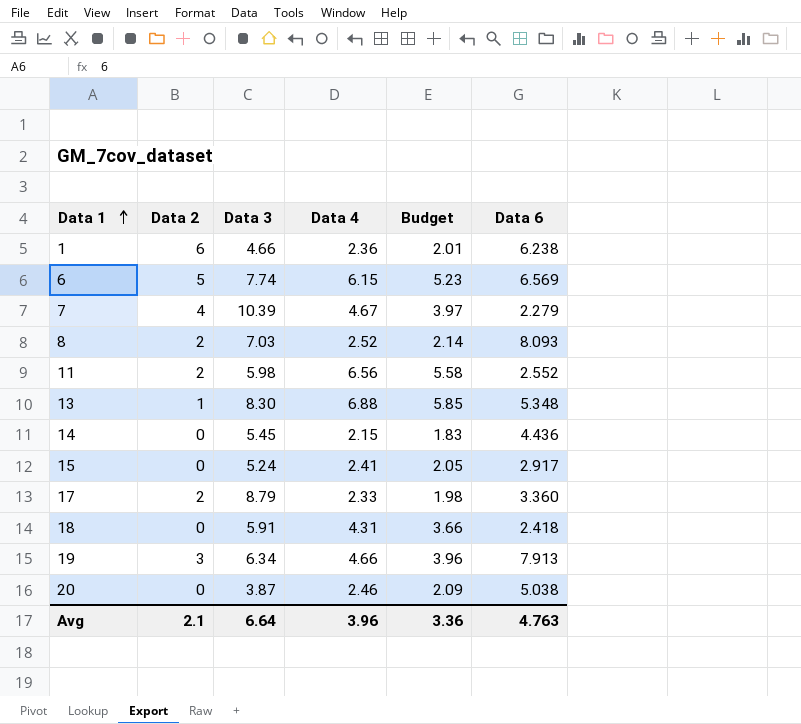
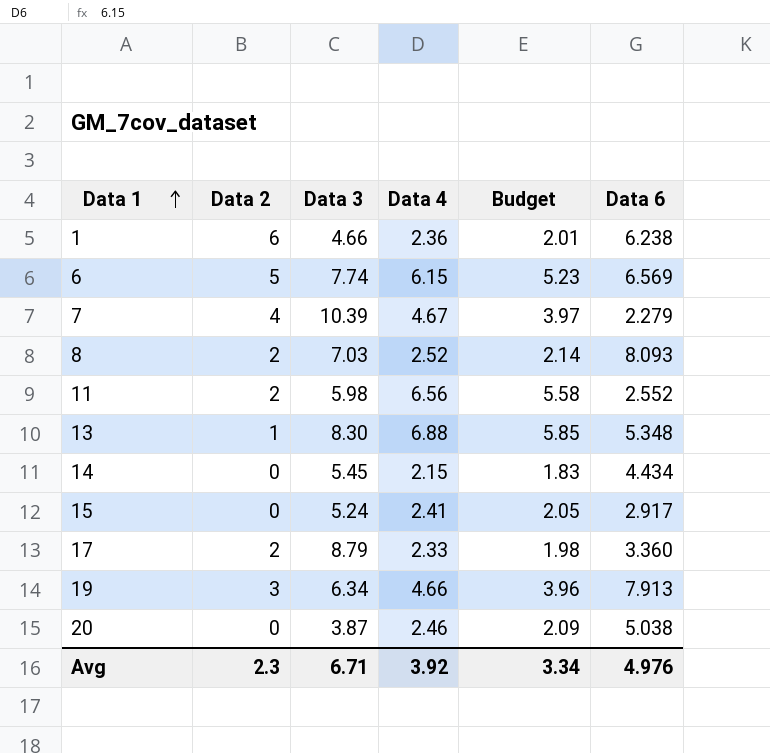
row 18: 0 | 5.91 | 4.31 | 3.66 | 2.418 -> none
14 | Data 6: 4.436 -> 4.434
Avg | Data 2: 2.1 -> 2.3
Avg | Data 3: 6.64 -> 6.71
Avg | Data 4: 3.96 -> 3.92
Avg | Budget: 3.36 -> 3.34
Avg | Data 6: 4.763 -> 4.976

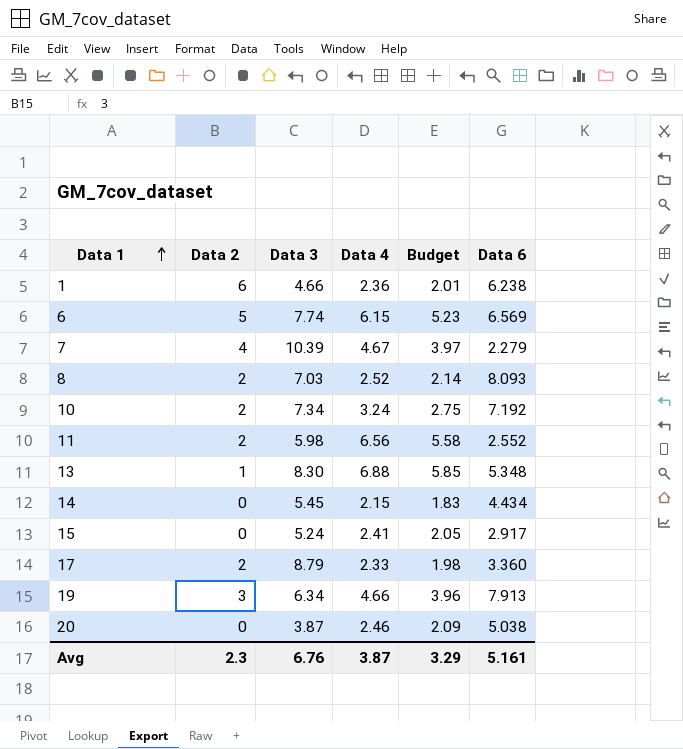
row 10: none -> 2 | 7.34 | 3.24 | 2.75 | 7.192
Avg | Data 3: 6.71 -> 6.76
Avg | Data 4: 3.92 -> 3.87
Avg | Budget: 3.34 -> 3.29
Avg | Data 6: 4.976 -> 5.161

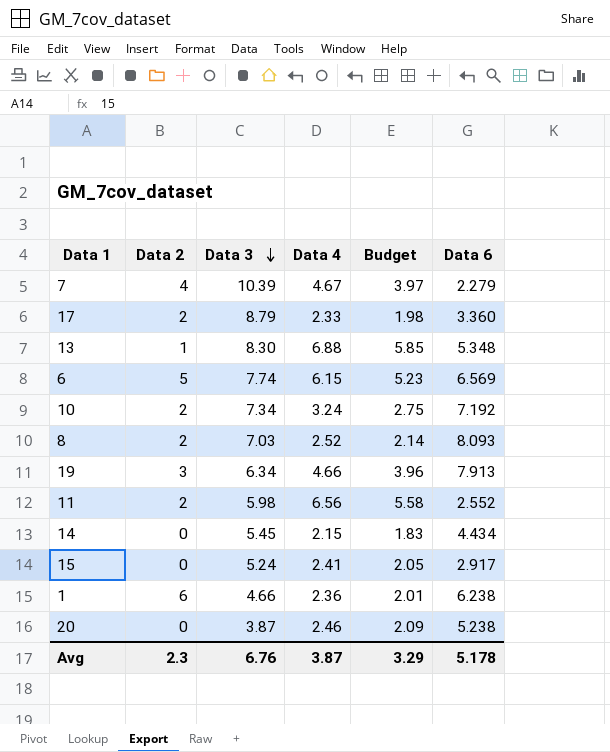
row order: Data 1 ascending -> Data 3 descending
20 | Data 6: 5.038 -> 5.238
Avg | Data 6: 5.161 -> 5.178

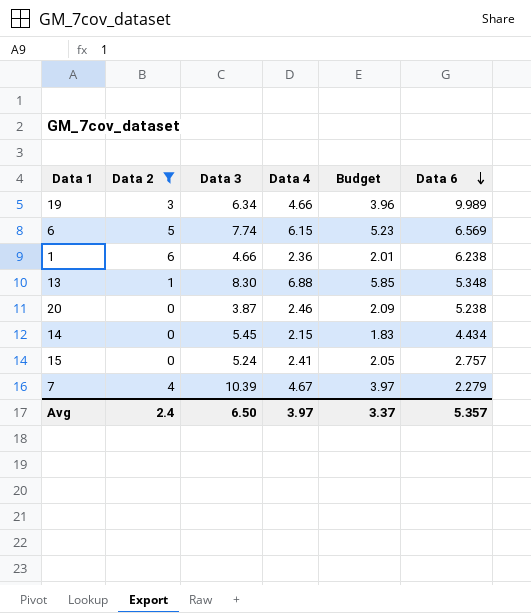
filter: none -> Data 2 != 2
row order: Data 3 descending -> Data 6 descending
19 | Data 6: 7.913 -> 9.989
15 | Data 6: 2.917 -> 2.757
Avg | Data 2: 2.3 -> 2.4
Avg | Data 3: 6.76 -> 6.50
Avg | Data 4: 3.87 -> 3.97
Avg | Budget: 3.29 -> 3.37
Avg | Data 6: 5.178 -> 5.357

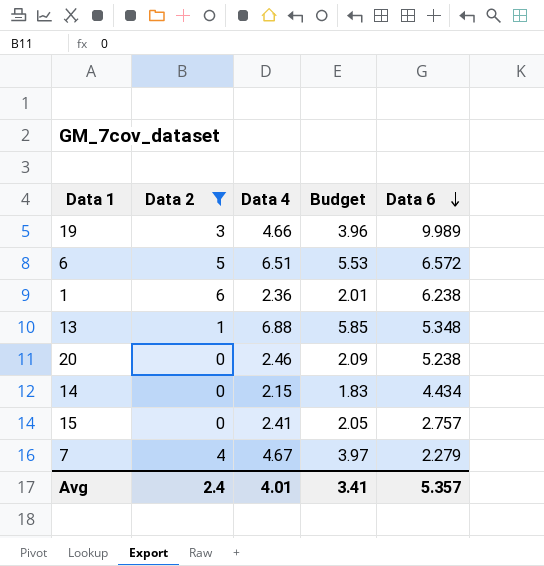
column Data 3 | position: 3 -> none
6 | Data 4: 6.15 -> 6.51
6 | Budget: 5.23 -> 5.53
6 | Data 6: 6.569 -> 6.572
Avg | Data 4: 3.97 -> 4.01
Avg | Budget: 3.37 -> 3.41

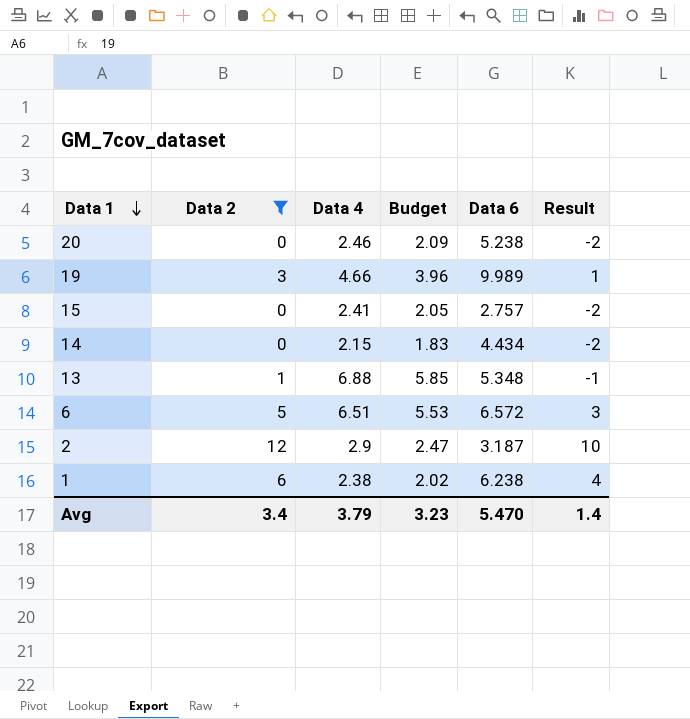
row order: Data 6 descending -> Data 1 descending
column Result | formula: none -> [Data 2] - 2
row 7: 4 | 4.67 | 3.97 | 2.279 -> none
row 2: none -> 12 | 2.9 | 2.47 | 3.187 | 10
1 | Data 4: 2.36 -> 2.38
1 | Budget: 2.01 -> 2.02
Avg | Data 2: 2.4 -> 3.4
Avg | Data 4: 4.01 -> 3.79
Avg | Budget: 3.41 -> 3.23
Avg | Data 6: 5.357 -> 5.470

